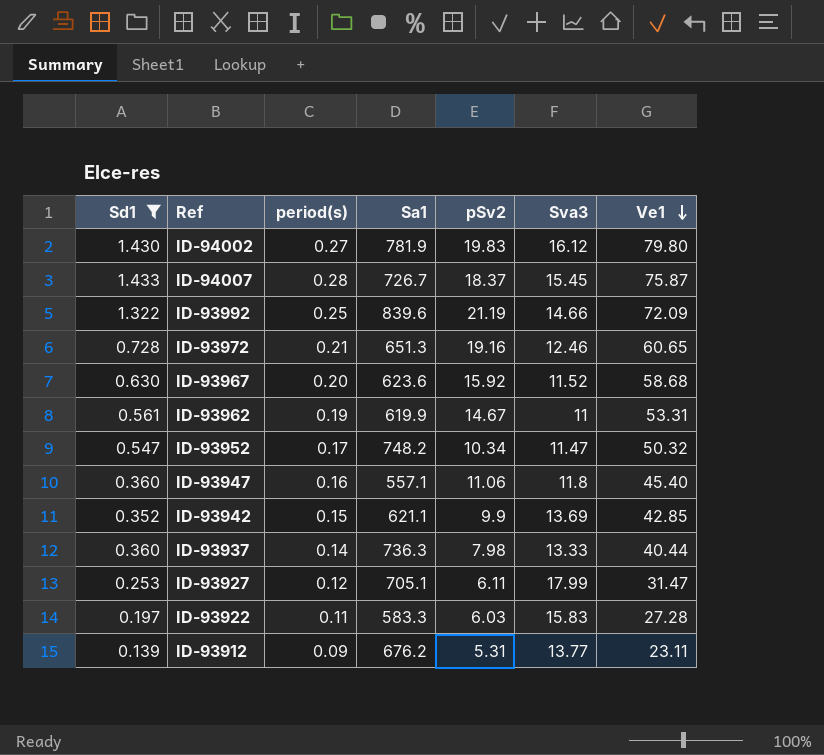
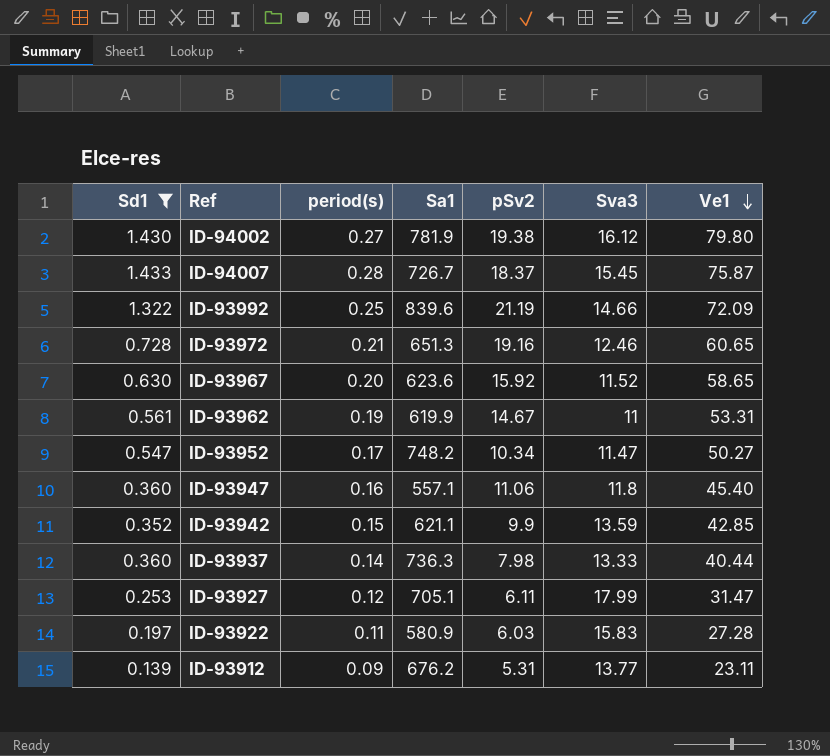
ID-94002 | pSv2: 19.83 -> 19.38
ID-93967 | Ve1: 58.68 -> 58.65
ID-93952 | Ve1: 50.32 -> 50.27
ID-93942 | Sva3: 13.69 -> 13.59
ID-93922 | Sa1: 583.3 -> 580.9

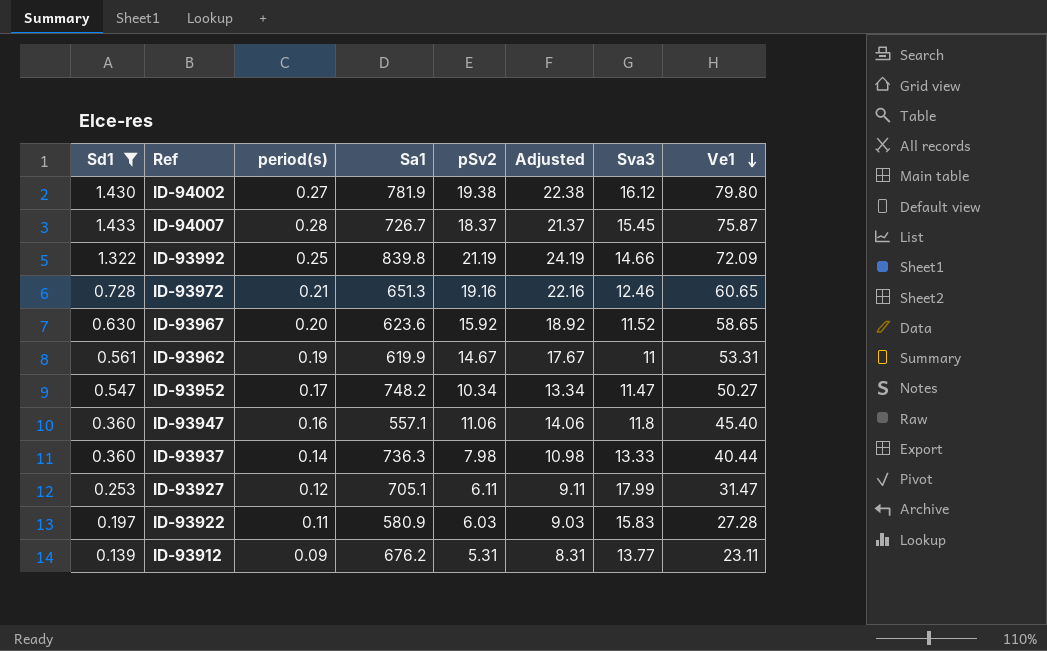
column Adjusted | formula: none -> [pSv2] + 3
row ID-93942: 0.352 | 0.15 | 621.1 | 9.9 | 13.59 | 42.85 -> none
ID-93992 | Sa1: 839.6 -> 839.8

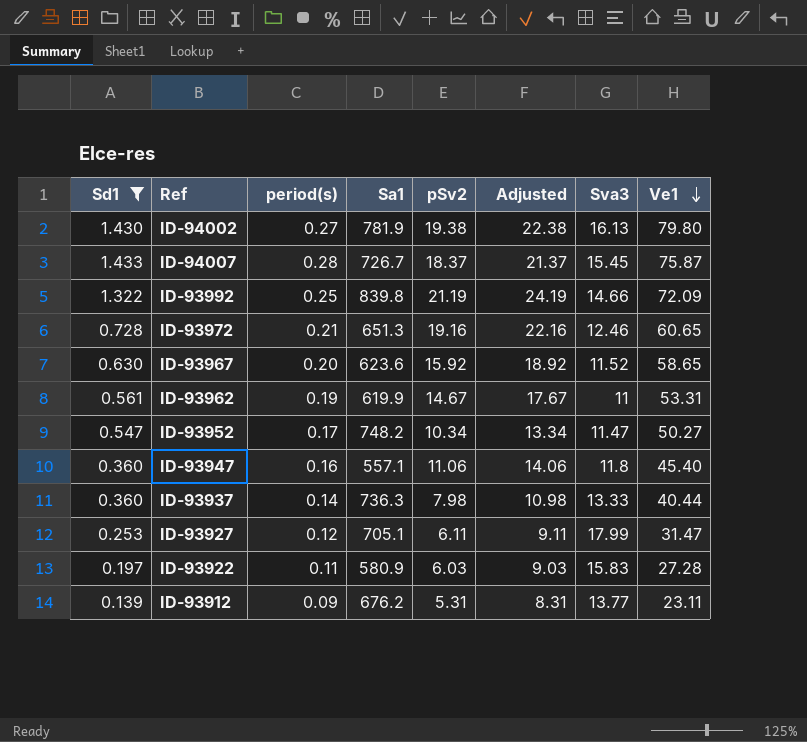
ID-94002 | Sva3: 16.12 -> 16.13

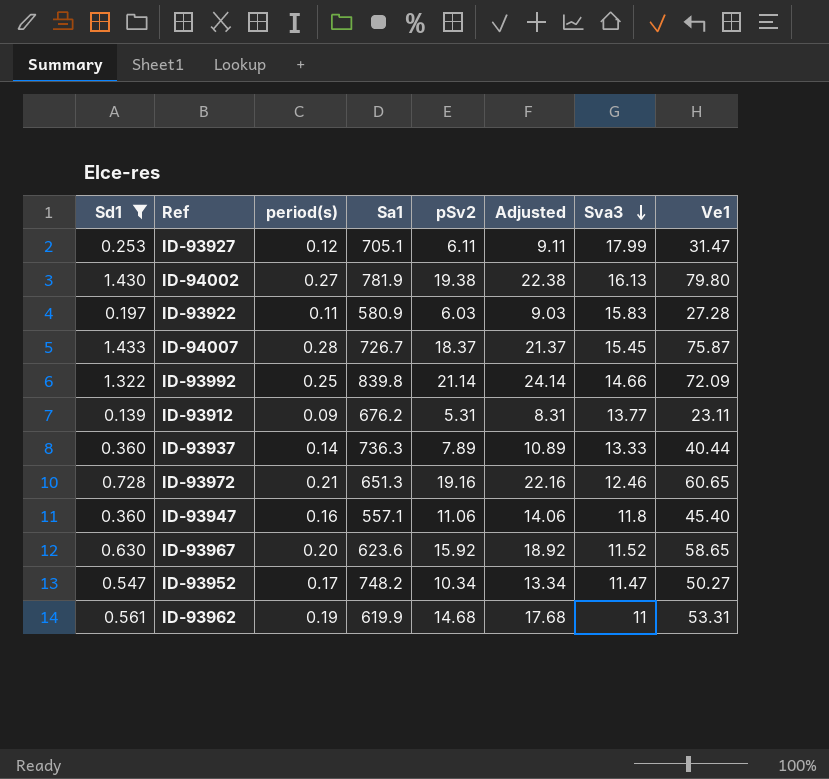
row order: Ve1 descending -> Sva3 descending
ID-93992 | pSv2: 21.19 -> 21.14
ID-93992 | Adjusted: 24.19 -> 24.14
ID-93937 | pSv2: 7.98 -> 7.89
ID-93937 | Adjusted: 10.98 -> 10.89
ID-93962 | pSv2: 14.67 -> 14.68
ID-93962 | Adjusted: 17.67 -> 17.68

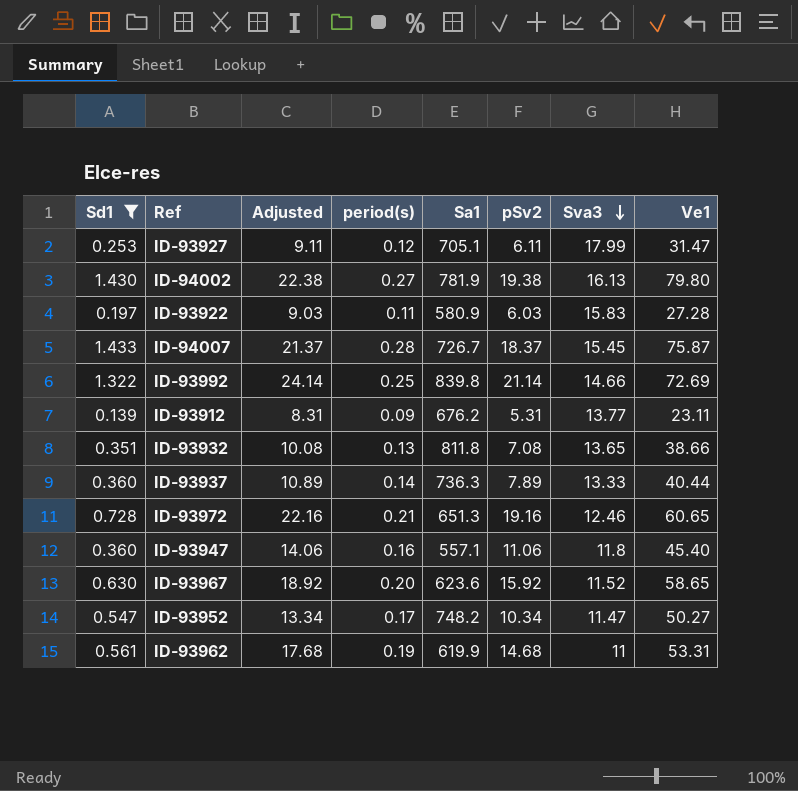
column Adjusted | position: 6 -> 3
ID-93992 | Ve1: 72.09 -> 72.69
row ID-93932: none -> 0.351 | 10.08 | 0.13 | 811.8 | 7.08 | 13.65 | 38.66

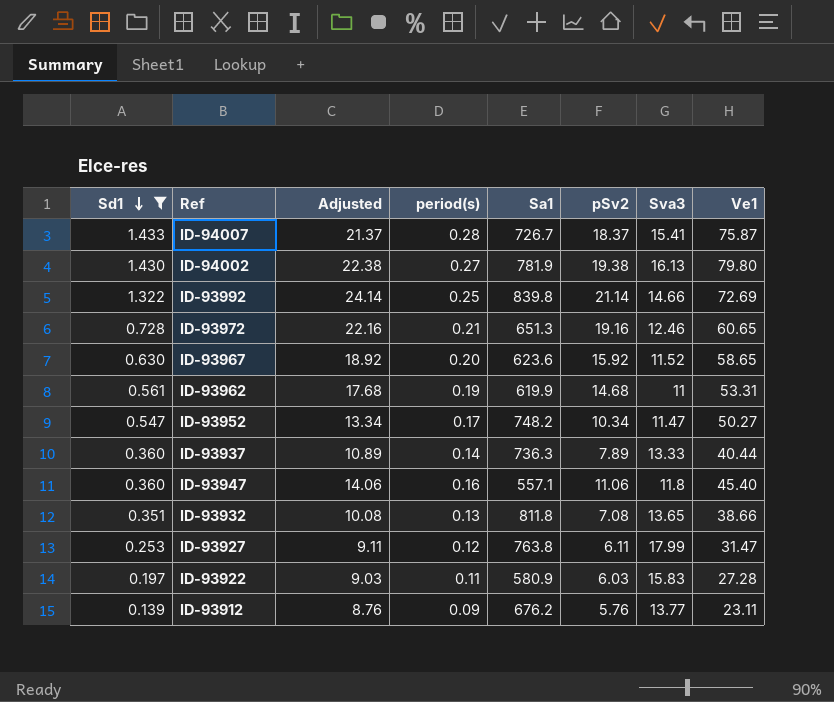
row order: Sva3 descending -> Sd1 descending
ID-94007 | Sva3: 15.45 -> 15.41
ID-93927 | Sa1: 705.1 -> 763.8
ID-93912 | Adjusted: 8.31 -> 8.76
ID-93912 | pSv2: 5.31 -> 5.76

